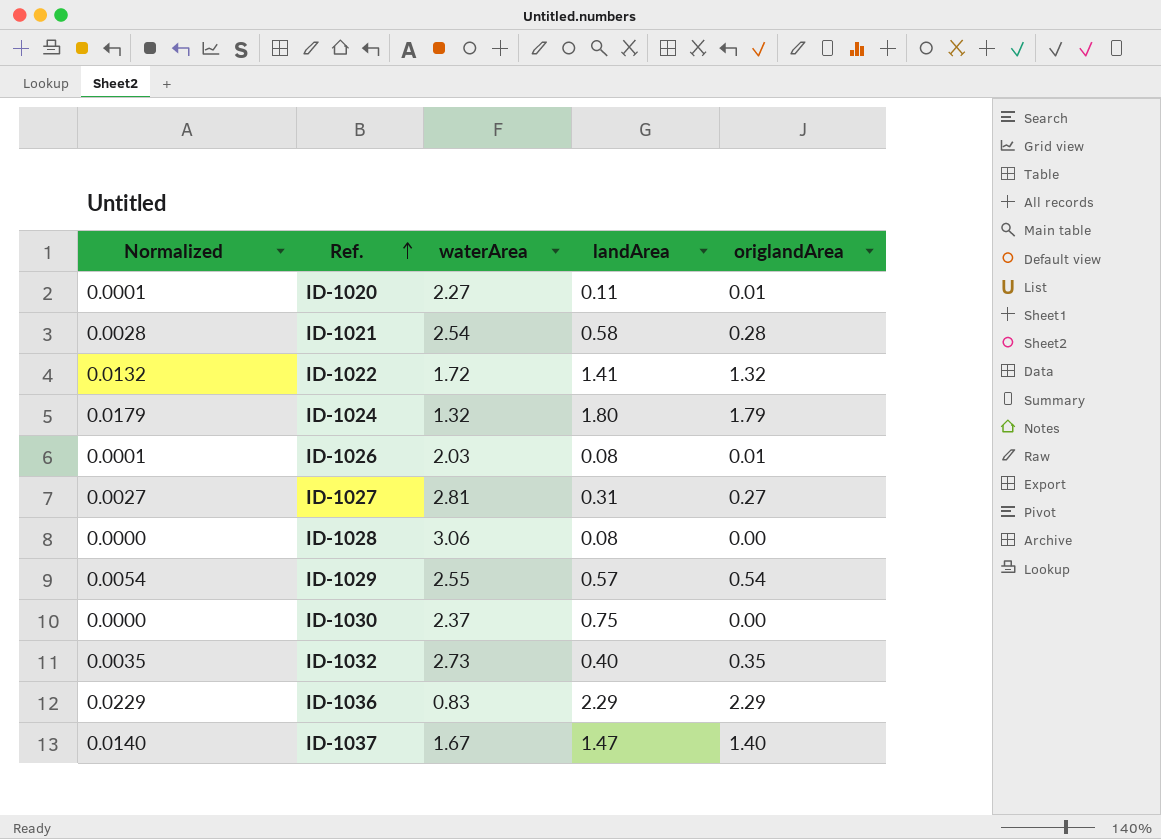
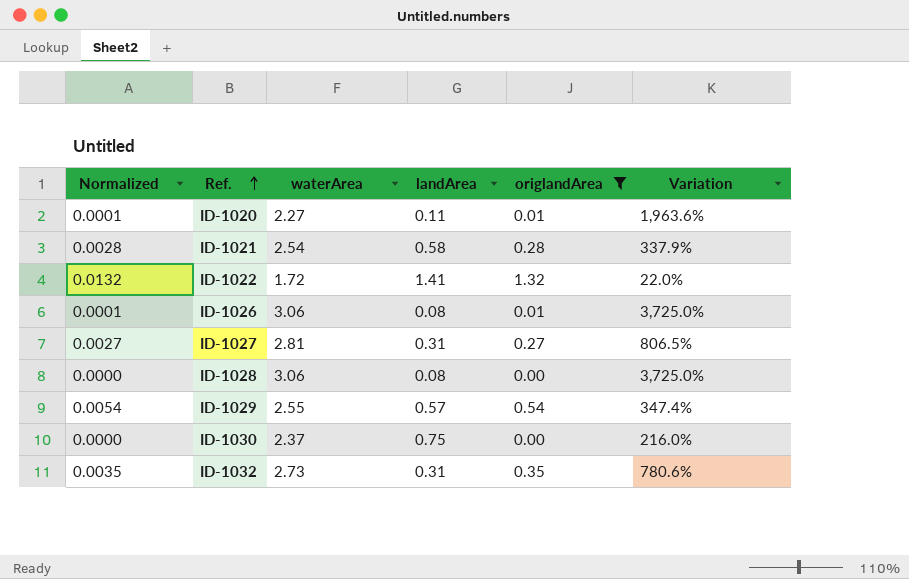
filter: none -> origlandArea <= 1.32
column Variation | formula: none -> ([waterArea] - [landArea]) / [landArea]
ID-1026 | waterArea: 2.03 -> 3.06
ID-1032 | landArea: 0.40 -> 0.31

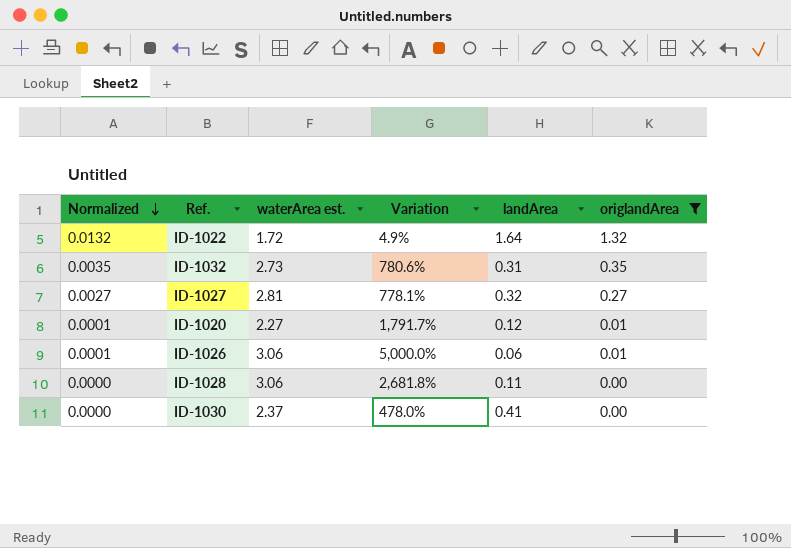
row order: Ref. ascending -> Normalized descending
column name: waterArea -> waterArea est.
column Variation | position: 6 -> 4
row ID-1021: 0.0028 | 2.54 | 0.58 | 0.28 | 337.9% -> none
row ID-1029: 0.0054 | 2.55 | 0.57 | 0.54 | 347.4% -> none
ID-1022 | Variation: 22.0% -> 4.9%
ID-1022 | landArea: 1.41 -> 1.64
ID-1027 | Variation: 806.5% -> 778.1%
ID-1027 | landArea: 0.31 -> 0.32
ID-1020 | Variation: 1,963.6% -> 1,791.7%
ID-1020 | landArea: 0.11 -> 0.12
ID-1026 | Variation: 3,725.0% -> 5,000.0%
ID-1026 | landArea: 0.08 -> 0.06
ID-1028 | Variation: 3,725.0% -> 2,681.8%
ID-1028 | landArea: 0.08 -> 0.11
ID-1030 | Variation: 216.0% -> 478.0%
ID-1030 | landArea: 0.75 -> 0.41

